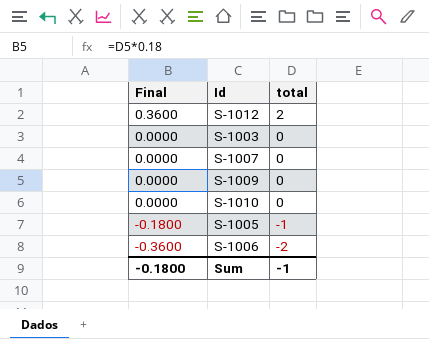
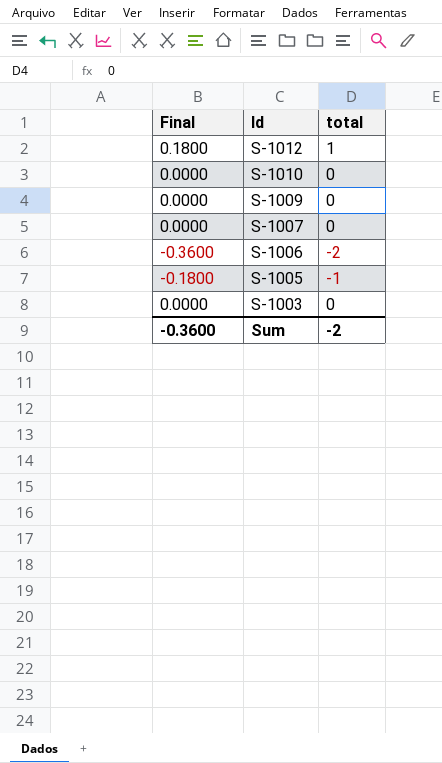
row order: Final descending -> Id descending
S-1012 | Final: 0.3600 -> 0.1800
S-1012 | total: 2 -> 1
Sum | Final: -0.1800 -> -0.3600
Sum | total: -1 -> -2

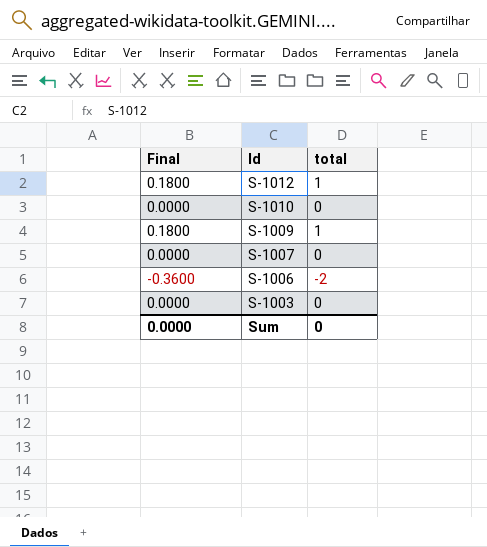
row S-1005: -0.1800 | -1 -> none
S-1009 | Final: 0.0000 -> 0.1800
S-1009 | total: 0 -> 1
Sum | Final: -0.3600 -> 0.0000
Sum | total: -2 -> 0

